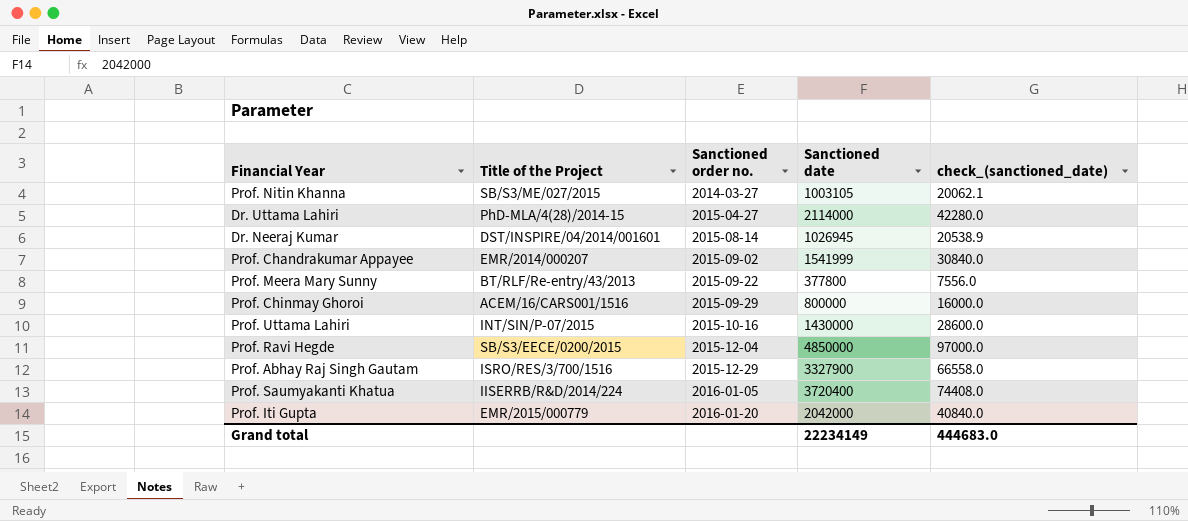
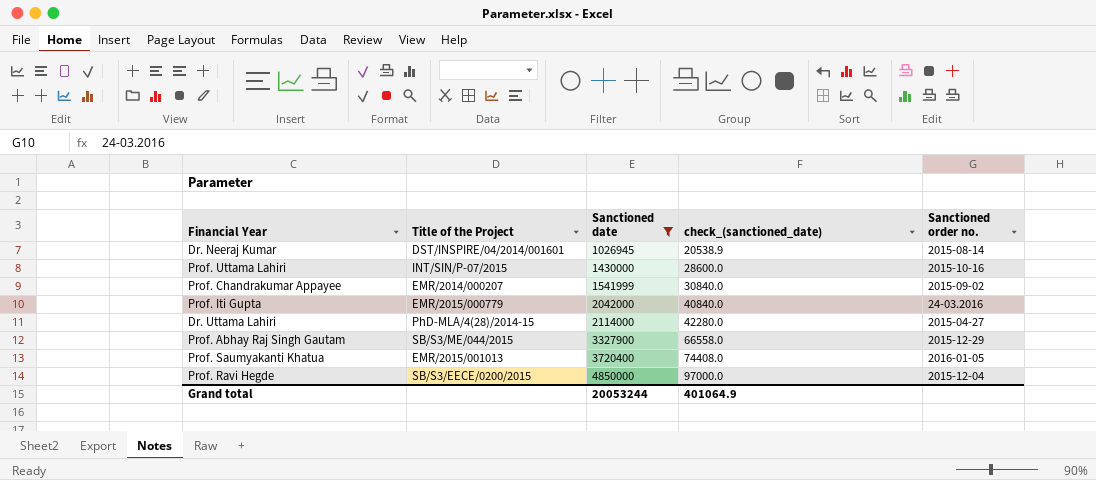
filter: none -> Sanctioned date >= 1026945
row order: Sanctioned order no. ascending -> Sanctioned date ascending
column Sanctioned order no. | position: 3 -> 5
Prof. Iti Gupta | Sanctioned order no.: 2016-01-20 -> 24-03.2016
Prof. Abhay Raj Singh Gautam | Title of the Project: ISRO/RES/3/700/1516 -> SB/S3/ME/044/2015
Prof. Saumyakanti Khatua | Title of the Project: IISERRB/R&D/2014/224 -> EMR/2015/001013
Grand total | Sanctioned date: 22234149 -> 20053244
Grand total | check_(sanctioned_date): 444683.0 -> 401064.9

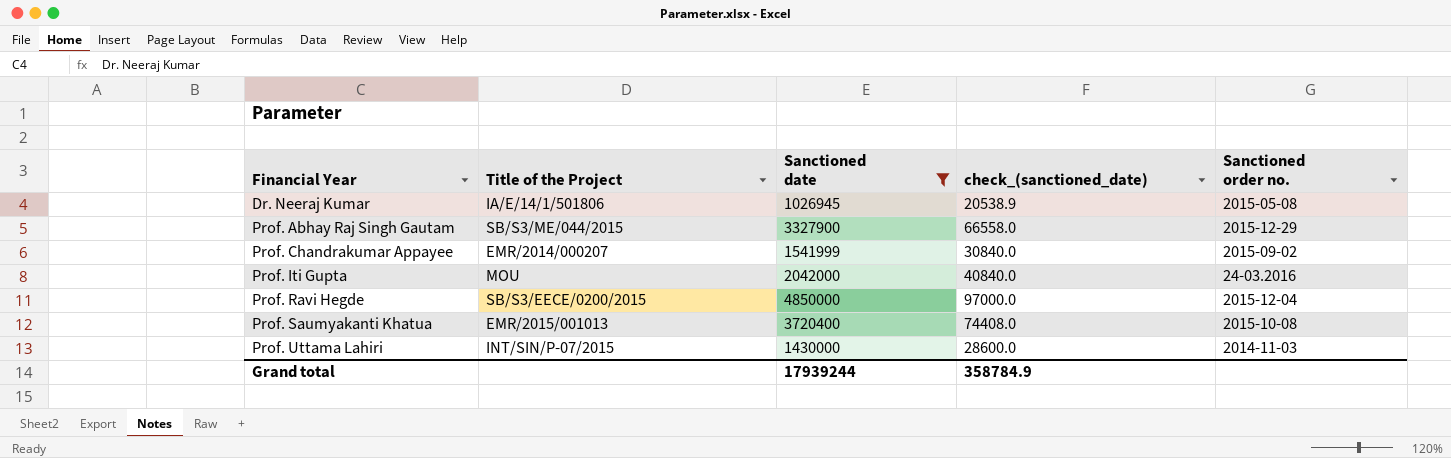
row order: Sanctioned date ascending -> Financial Year ascending
row Dr. Uttama Lahiri: PhD-MLA/4(28)/2014-15 | 2114000 | 42280.0 | 2015-04-27 -> none
Dr. Neeraj Kumar | Title of the Project: DST/INSPIRE/04/2014/001601 -> IA/E/14/1/501806
Dr. Neeraj Kumar | Sanctioned order no.: 2015-08-14 -> 2015-05-08
Prof. Iti Gupta | Title of the Project: EMR/2015/000779 -> MOU
Prof. Saumyakanti Khatua | Sanctioned order no.: 2016-01-05 -> 2015-10-08
Prof. Uttama Lahiri | Sanctioned order no.: 2015-10-16 -> 2014-11-03
Grand total | Sanctioned date: 20053244 -> 17939244
Grand total | check_(sanctioned_date): 401064.9 -> 358784.9

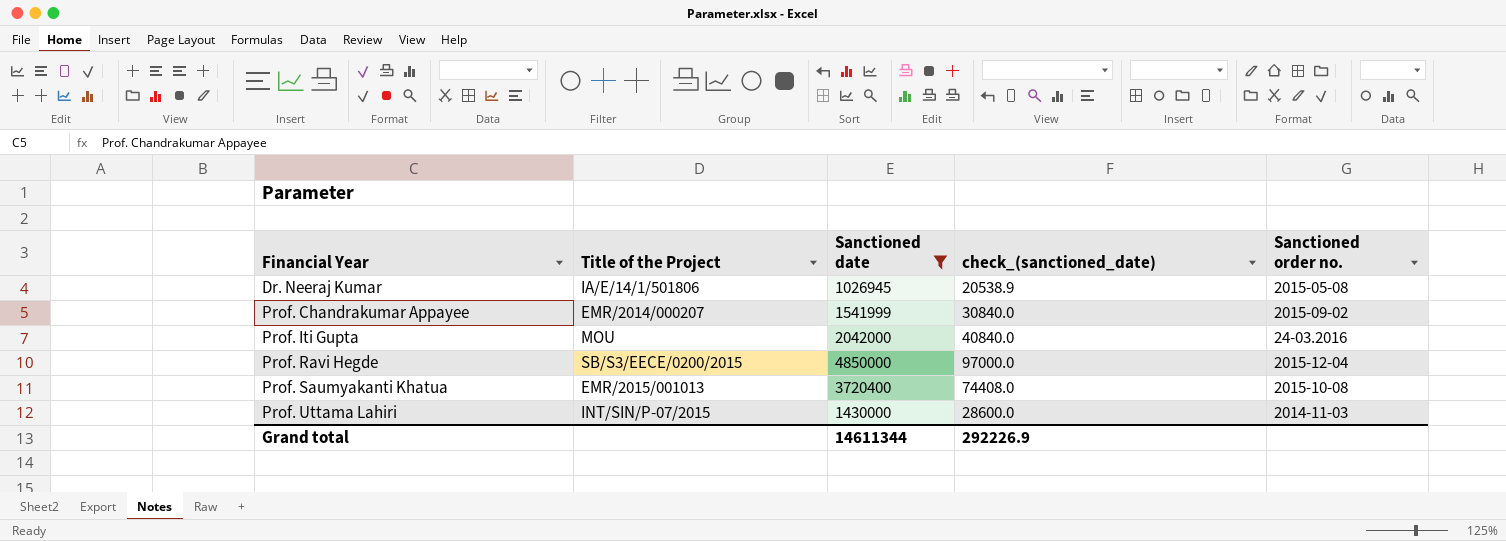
row Prof. Abhay Raj Singh Gautam: SB/S3/ME/044/2015 | 3327900 | 66558.0 | 2015-12-29 -> none
Grand total | Sanctioned date: 17939244 -> 14611344
Grand total | check_(sanctioned_date): 358784.9 -> 292226.9

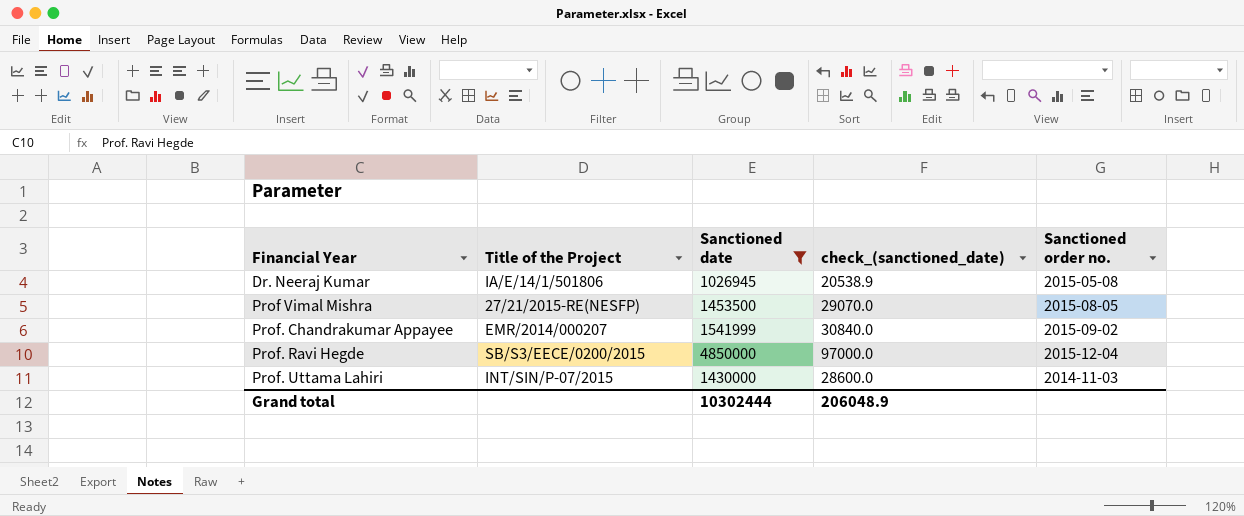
row Prof. Iti Gupta: MOU | 2042000 | 40840.0 | 24-03.2016 -> none
row Prof. Saumyakanti Khatua: EMR/2015/001013 | 3720400 | 74408.0 | 2015-10-08 -> none
row Prof Vimal Mishra: none -> 27/21/2015-RE(NESFP) | 1453500 | 29070.0 | 2015-08-05
Grand total | Sanctioned date: 14611344 -> 10302444
Grand total | check_(sanctioned_date): 292226.9 -> 206048.9

